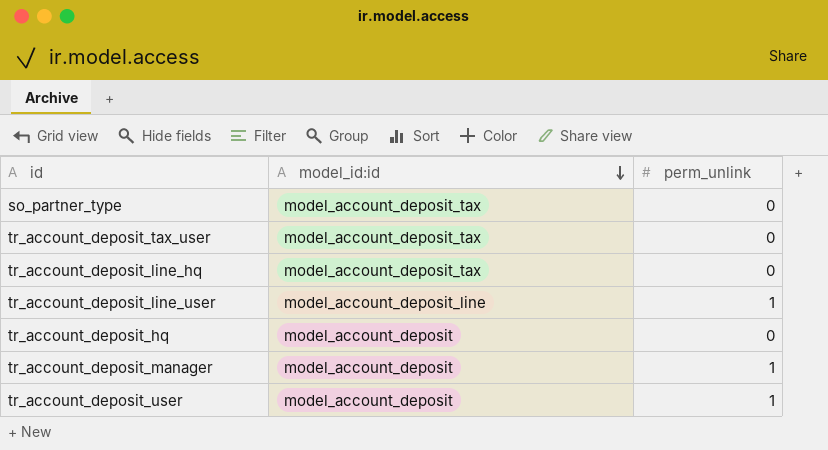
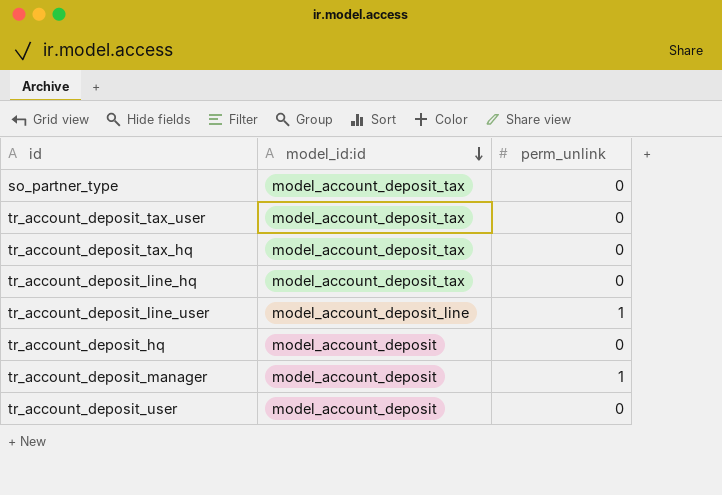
row tr_account_deposit_tax_hq: none -> model_account_deposit_tax | 0
tr_account_deposit_user | perm_unlink: 1 -> 0

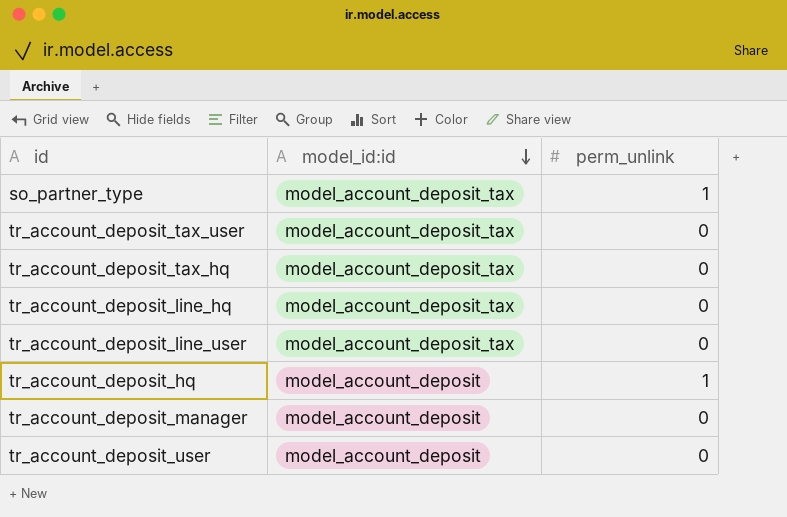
so_partner_type | perm_unlink: 0 -> 1
tr_account_deposit_line_user | model_id:id: model_account_deposit_line -> model_account_deposit_tax
tr_account_deposit_line_user | perm_unlink: 1 -> 0
tr_account_deposit_hq | perm_unlink: 0 -> 1
tr_account_deposit_manager | perm_unlink: 1 -> 0

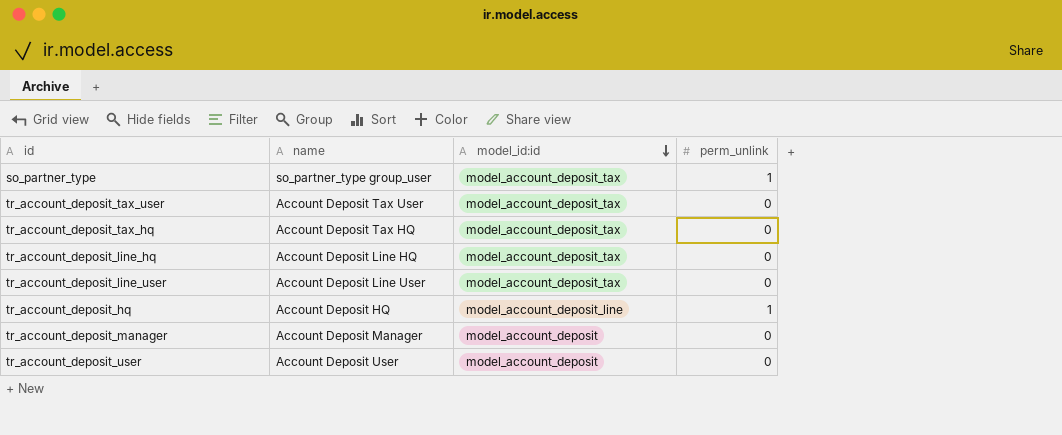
column name | position: none -> 2
tr_account_deposit_hq | model_id:id: model_account_deposit -> model_account_deposit_line

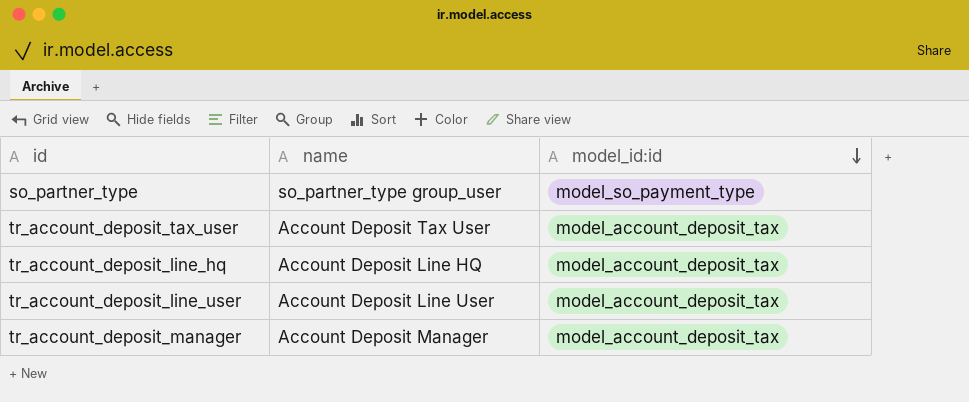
column perm_unlink | position: 4 -> none
row tr_account_deposit_tax_hq: Account Deposit Tax HQ | model_account_deposit_tax | 0 -> none
row tr_account_deposit_hq: Account Deposit HQ | model_account_deposit_line | 1 -> none
row tr_account_deposit_user: Account Deposit User | model_account_deposit | 0 -> none
so_partner_type | model_id:id: model_account_deposit_tax -> model_so_payment_type
tr_account_deposit_manager | model_id:id: model_account_deposit -> model_account_deposit_tax

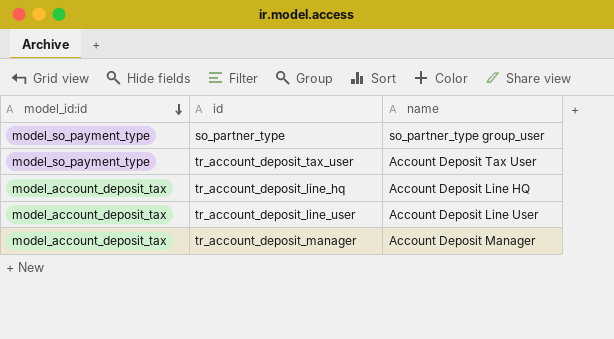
column model_id:id | position: 3 -> 1
tr_account_deposit_tax_user | model_id:id: model_account_deposit_tax -> model_so_payment_type

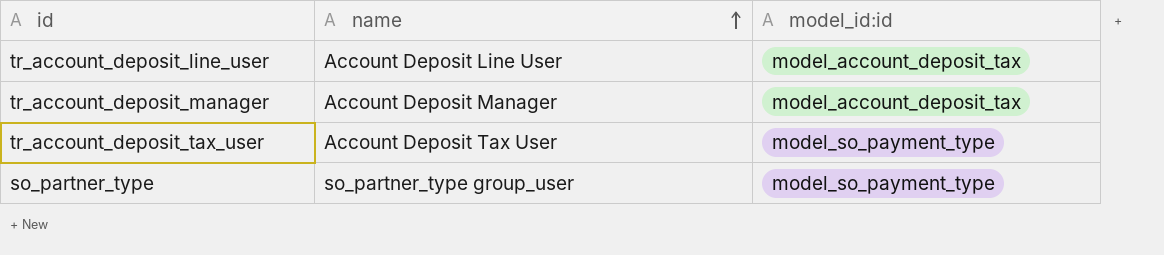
row order: model_id:id descending -> name ascending
column model_id:id | position: 1 -> 3
row tr_account_deposit_line_hq: model_account_deposit_tax | Account Deposit Line HQ -> none

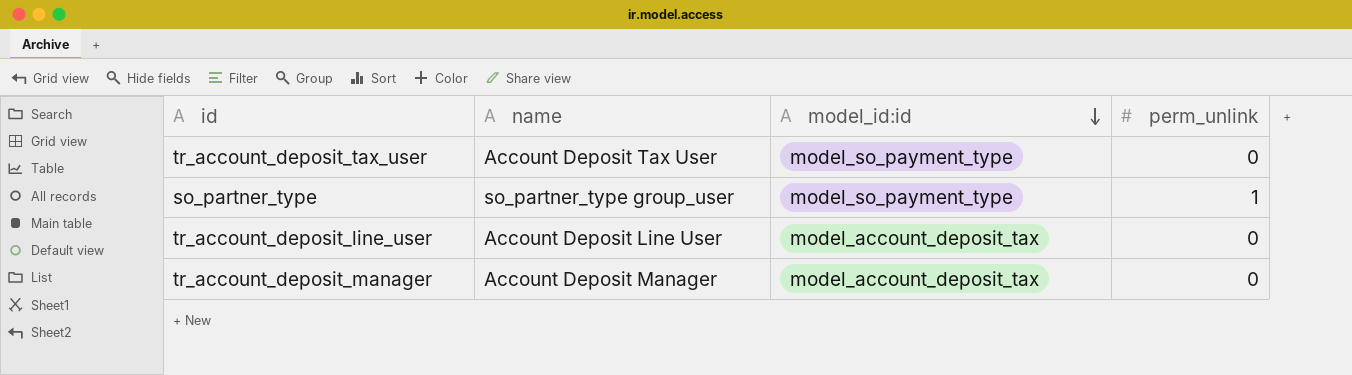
row order: name ascending -> model_id:id descending
column perm_unlink | position: none -> 4

